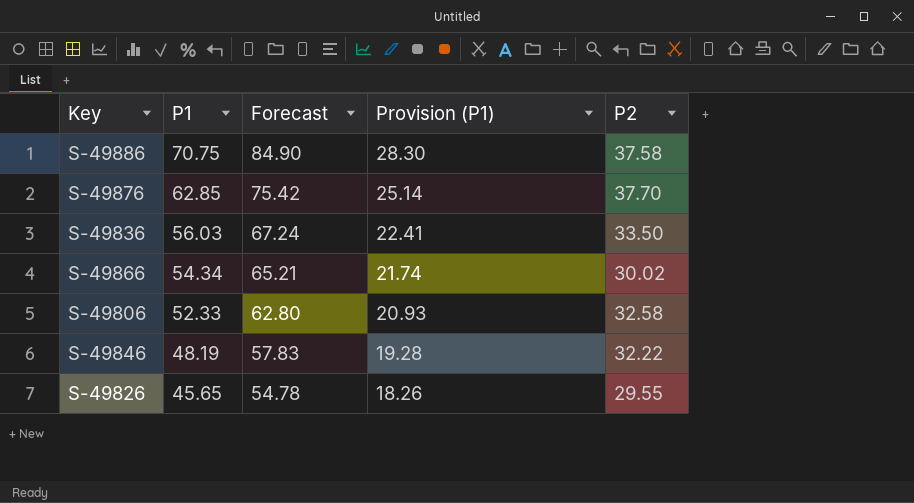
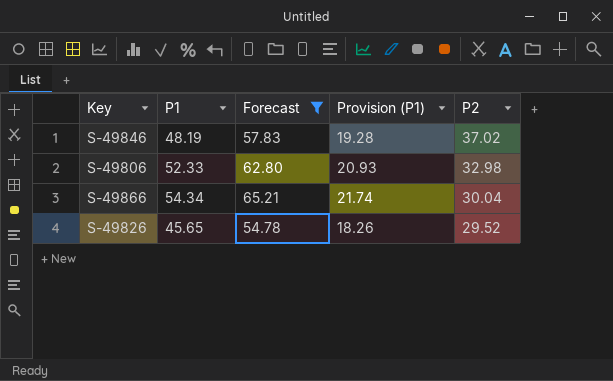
filter: none -> Forecast <= 65.21
row order: P1 descending -> P2 descending
S-49846 | P2: 32.22 -> 37.02
S-49806 | P2: 32.58 -> 32.98
S-49866 | P2: 30.02 -> 30.04
S-49826 | P2: 29.55 -> 29.52

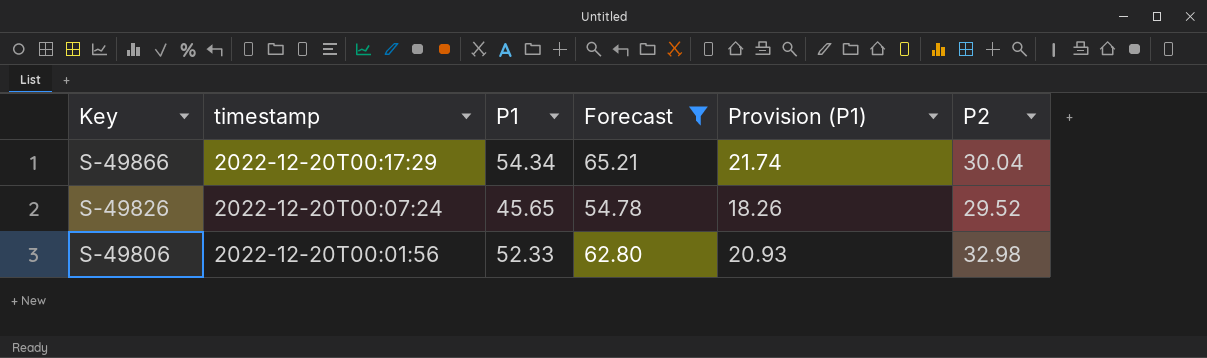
row order: P2 descending -> Key descending
column timestamp | position: none -> 2
row S-49846: 48.19 | 57.83 | 19.28 | 37.02 -> none

